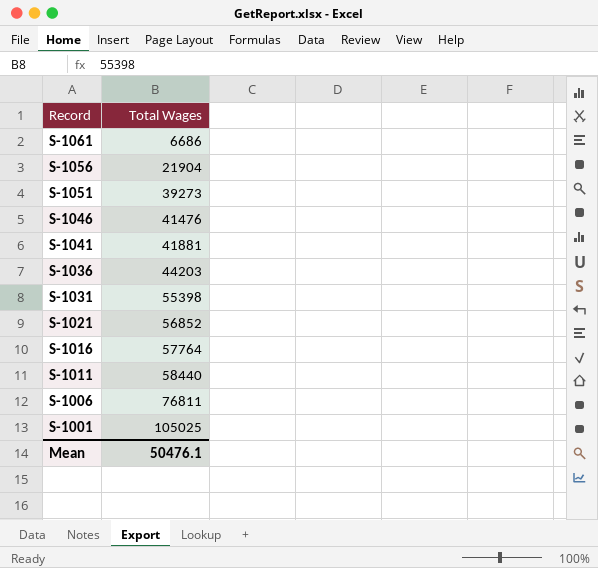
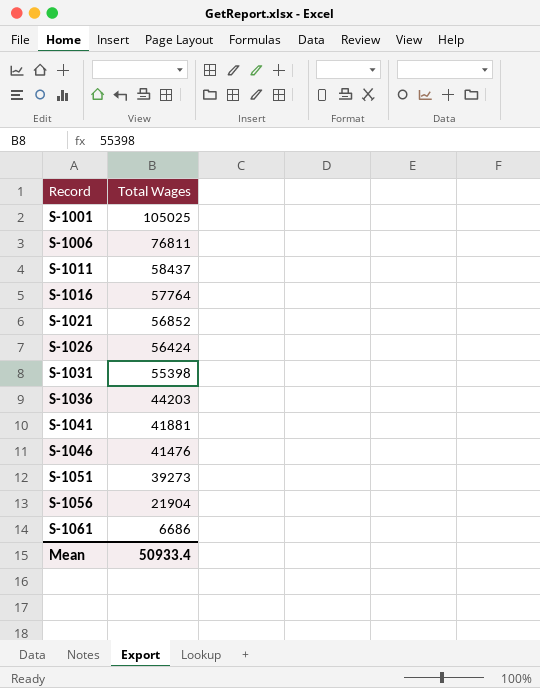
row order: Record descending -> Record ascending
S-1011 | Total Wages: 58440 -> 58437
row S-1026: none -> 56424
Mean | Total Wages: 50476.1 -> 50933.4

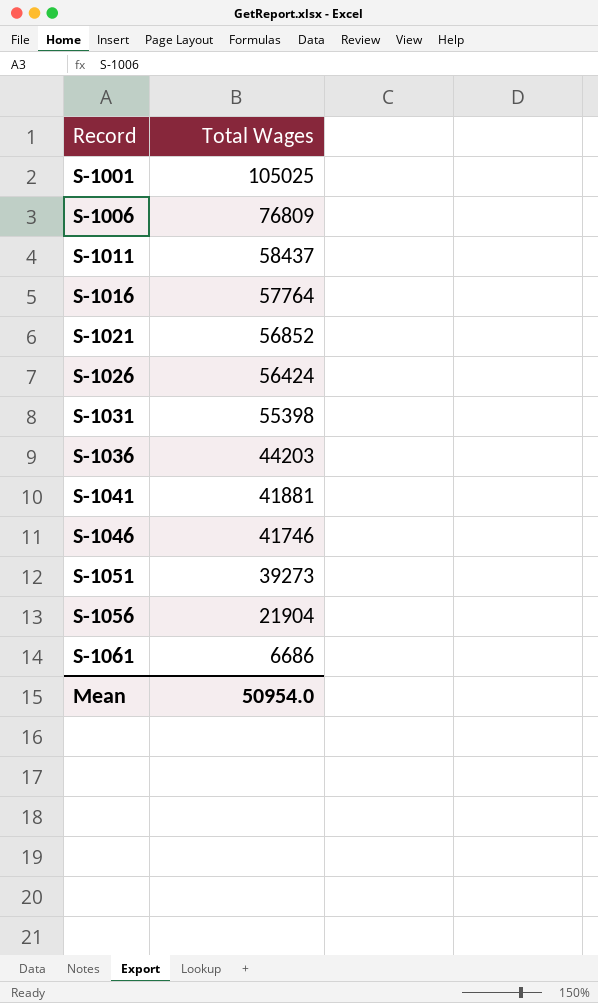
S-1006 | Total Wages: 76811 -> 76809
S-1046 | Total Wages: 41476 -> 41746
Mean | Total Wages: 50933.4 -> 50954.0

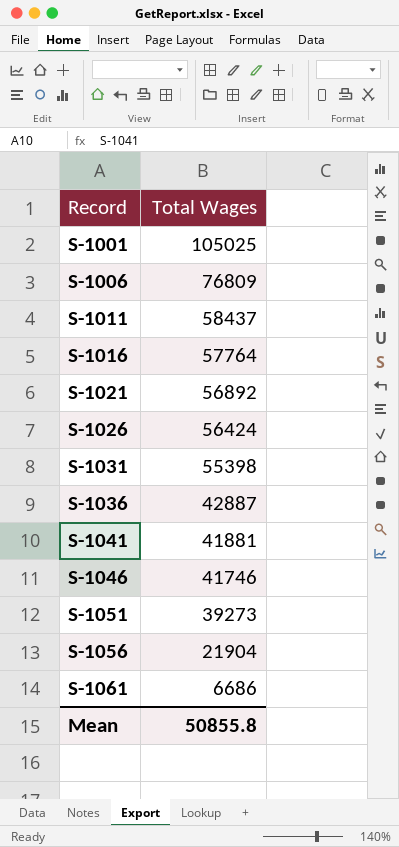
S-1021 | Total Wages: 56852 -> 56892
S-1036 | Total Wages: 44203 -> 42887
Mean | Total Wages: 50954.0 -> 50855.8

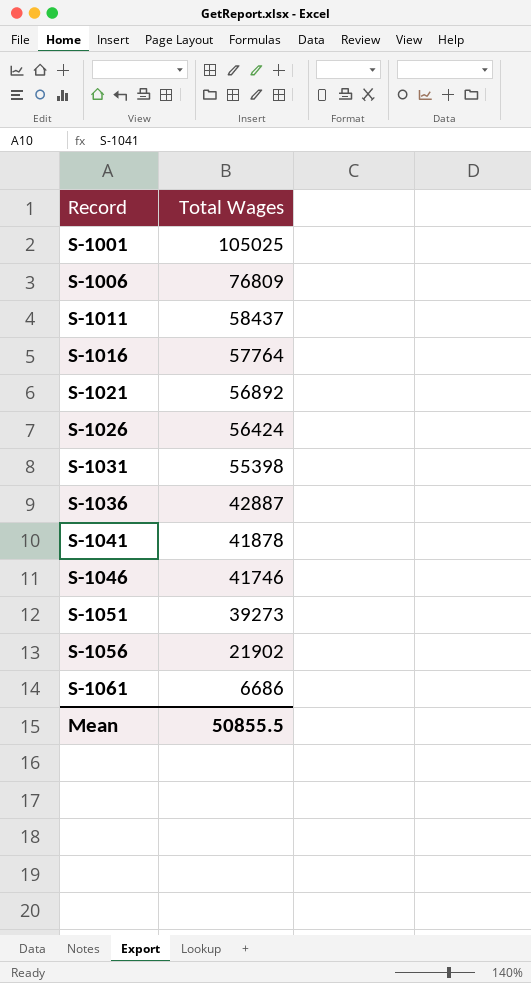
S-1041 | Total Wages: 41881 -> 41878
S-1056 | Total Wages: 21904 -> 21902
Mean | Total Wages: 50855.8 -> 50855.5

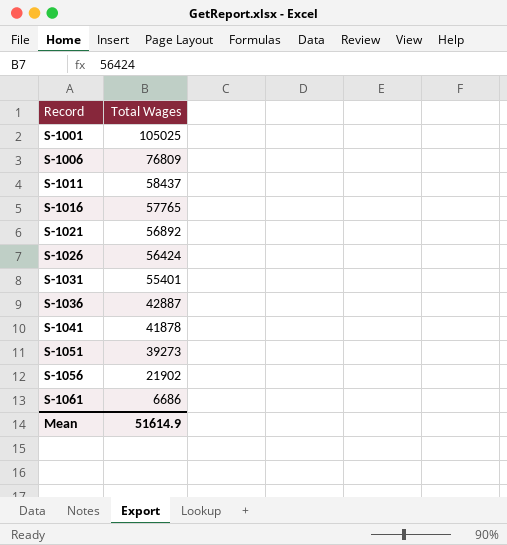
row S-1046: 41746 -> none
S-1016 | Total Wages: 57764 -> 57765
S-1031 | Total Wages: 55398 -> 55401
Mean | Total Wages: 50855.5 -> 51614.9

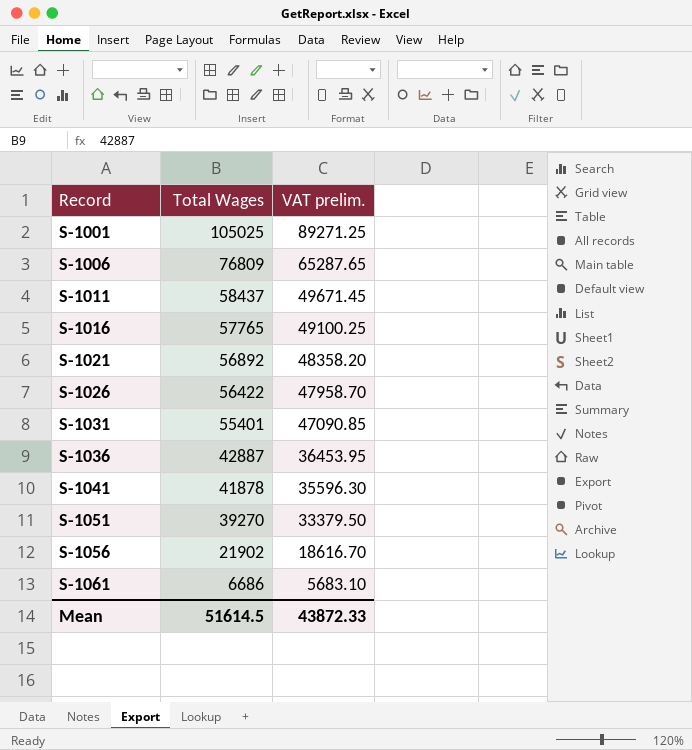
column VAT prelim. | formula: none -> [Total Wages] * 0.85
S-1026 | Total Wages: 56424 -> 56422
S-1051 | Total Wages: 39273 -> 39270
Mean | Total Wages: 51614.9 -> 51614.5

